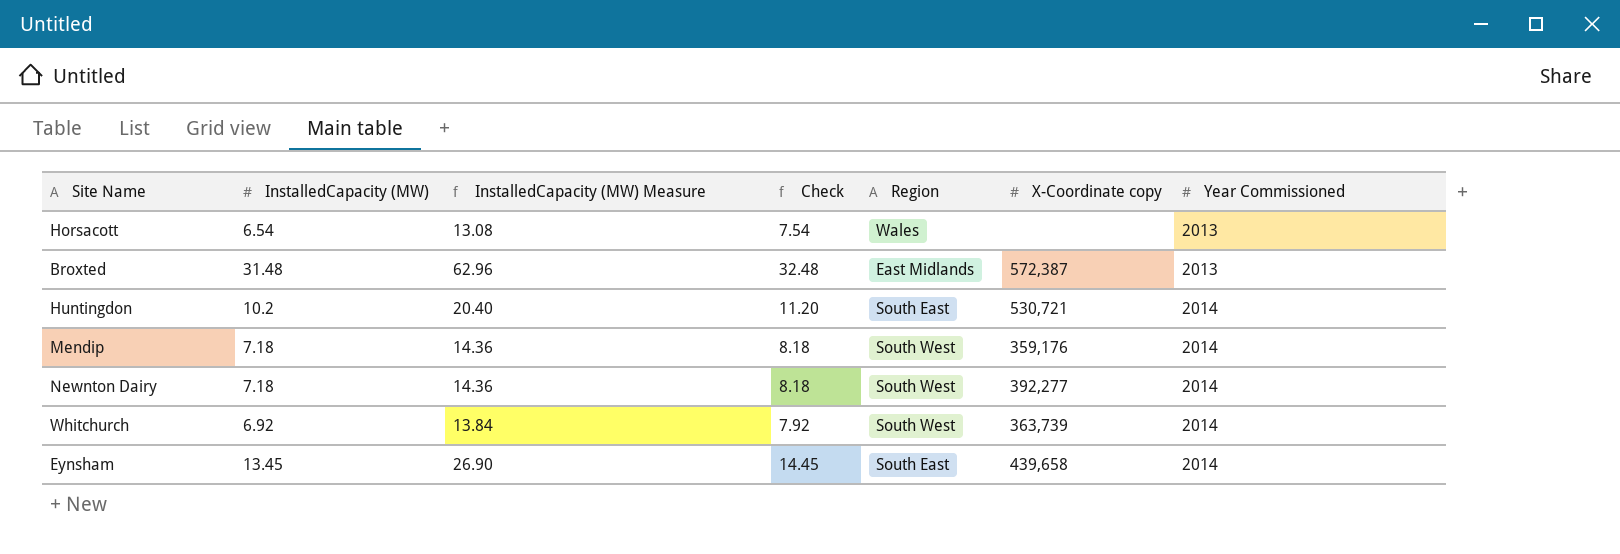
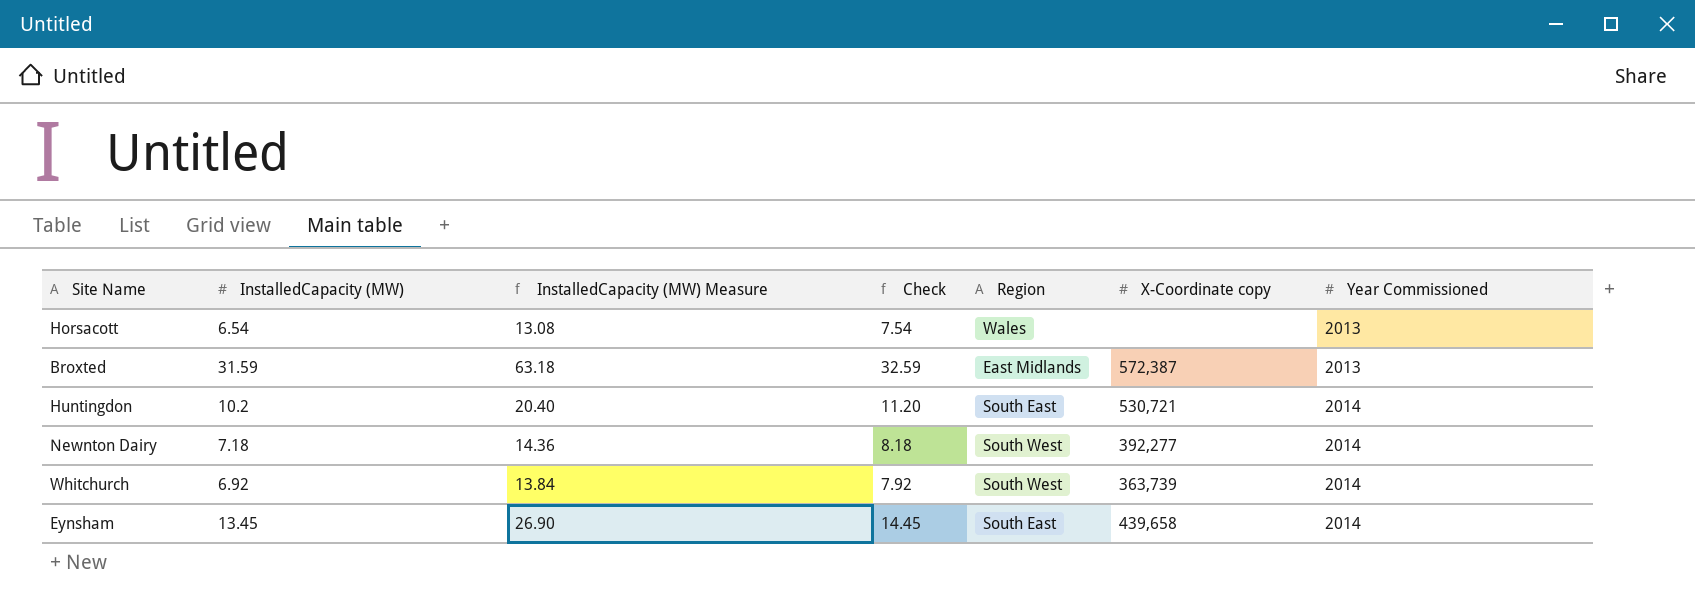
row Mendip: 7.18 | 14.36 | 8.18 | South West | 359,176 | 2014 -> none
Broxted | InstalledCapacity (MW): 31.48 -> 31.59
Broxted | InstalledCapacity (MW) Measure: 62.96 -> 63.18
Broxted | Check: 32.48 -> 32.59

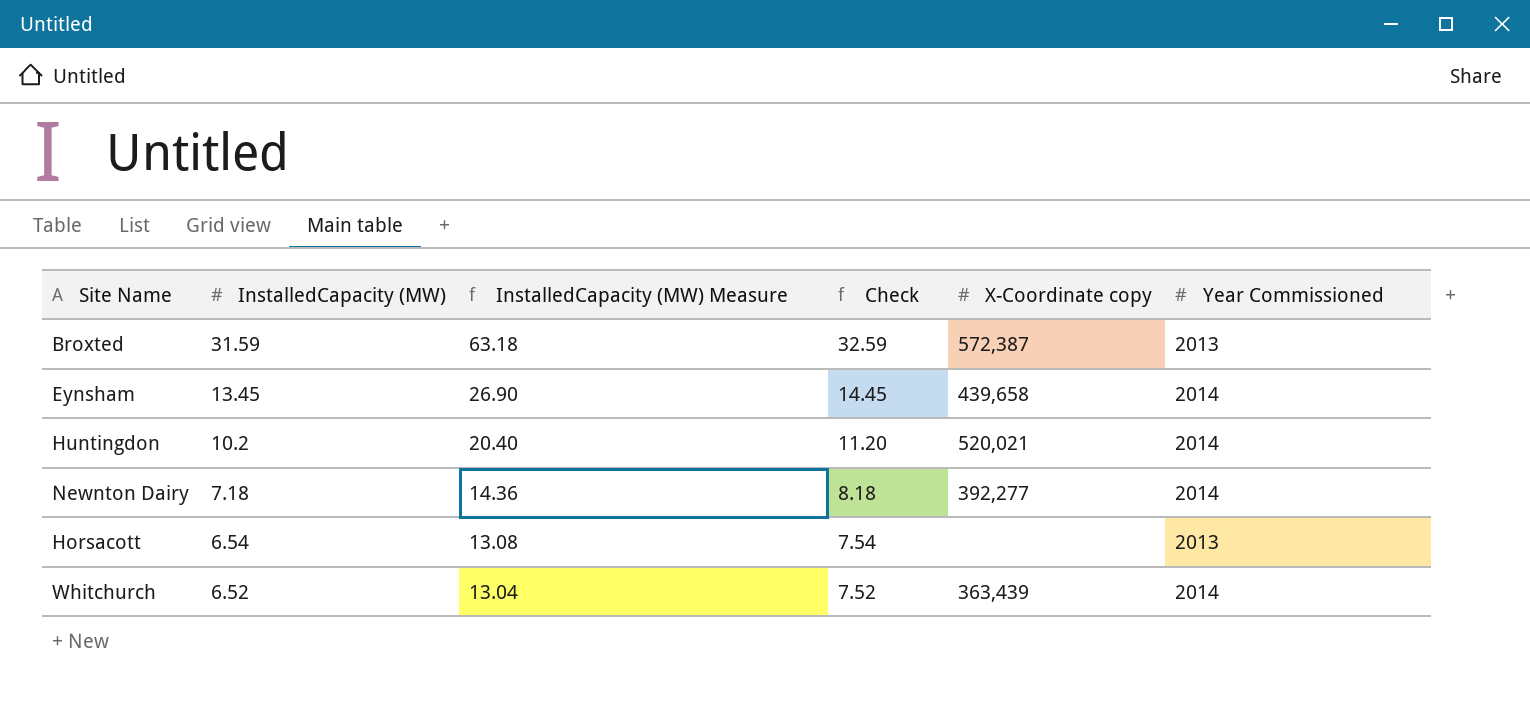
row order: Year Commissioned ascending -> InstalledCapacity (MW) descending
column Region | position: 5 -> none
Huntingdon | X-Coordinate copy: 530,721 -> 520,021
Whitchurch | InstalledCapacity (MW): 6.92 -> 6.52
Whitchurch | InstalledCapacity (MW) Measure: 13.84 -> 13.04
Whitchurch | Check: 7.92 -> 7.52
Whitchurch | X-Coordinate copy: 363,739 -> 363,439

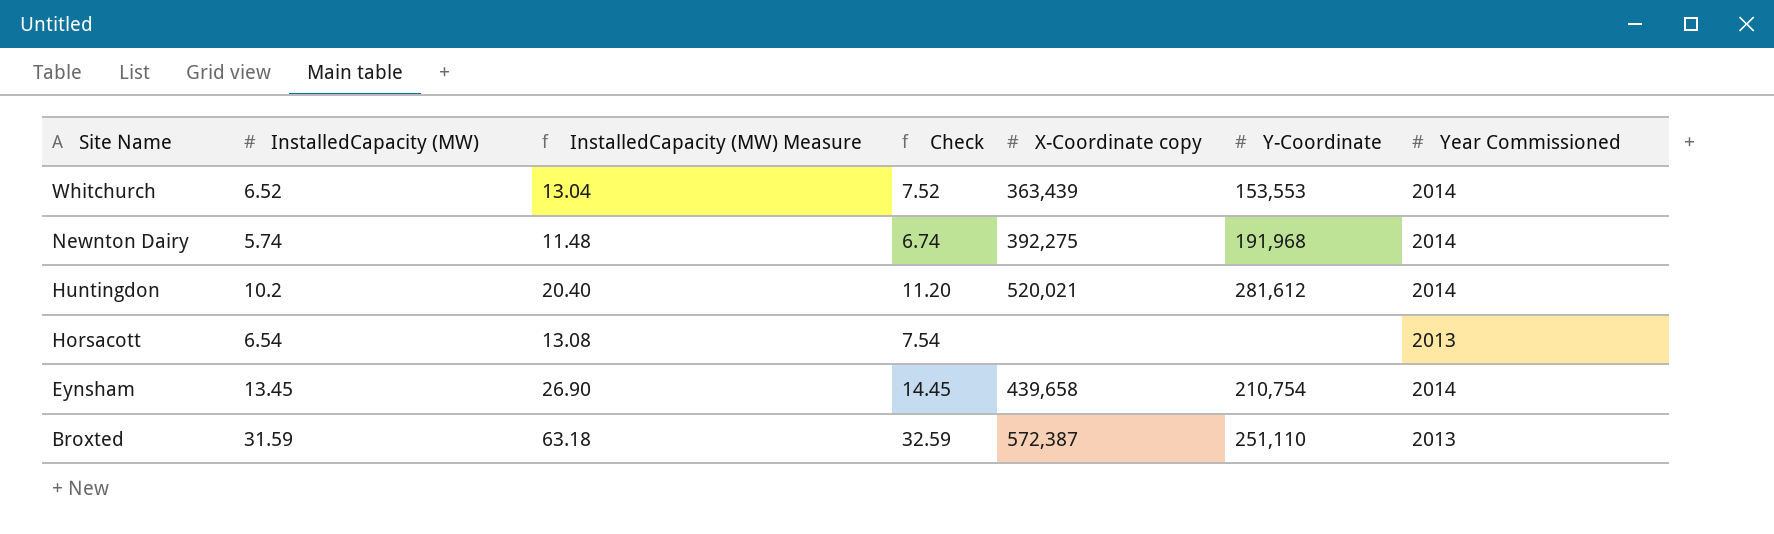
row order: InstalledCapacity (MW) descending -> Site Name descending
column Y-Coordinate | position: none -> 6
Newnton Dairy | InstalledCapacity (MW): 7.18 -> 5.74
Newnton Dairy | InstalledCapacity (MW) Measure: 14.36 -> 11.48
Newnton Dairy | Check: 8.18 -> 6.74
Newnton Dairy | X-Coordinate copy: 392,277 -> 392,275

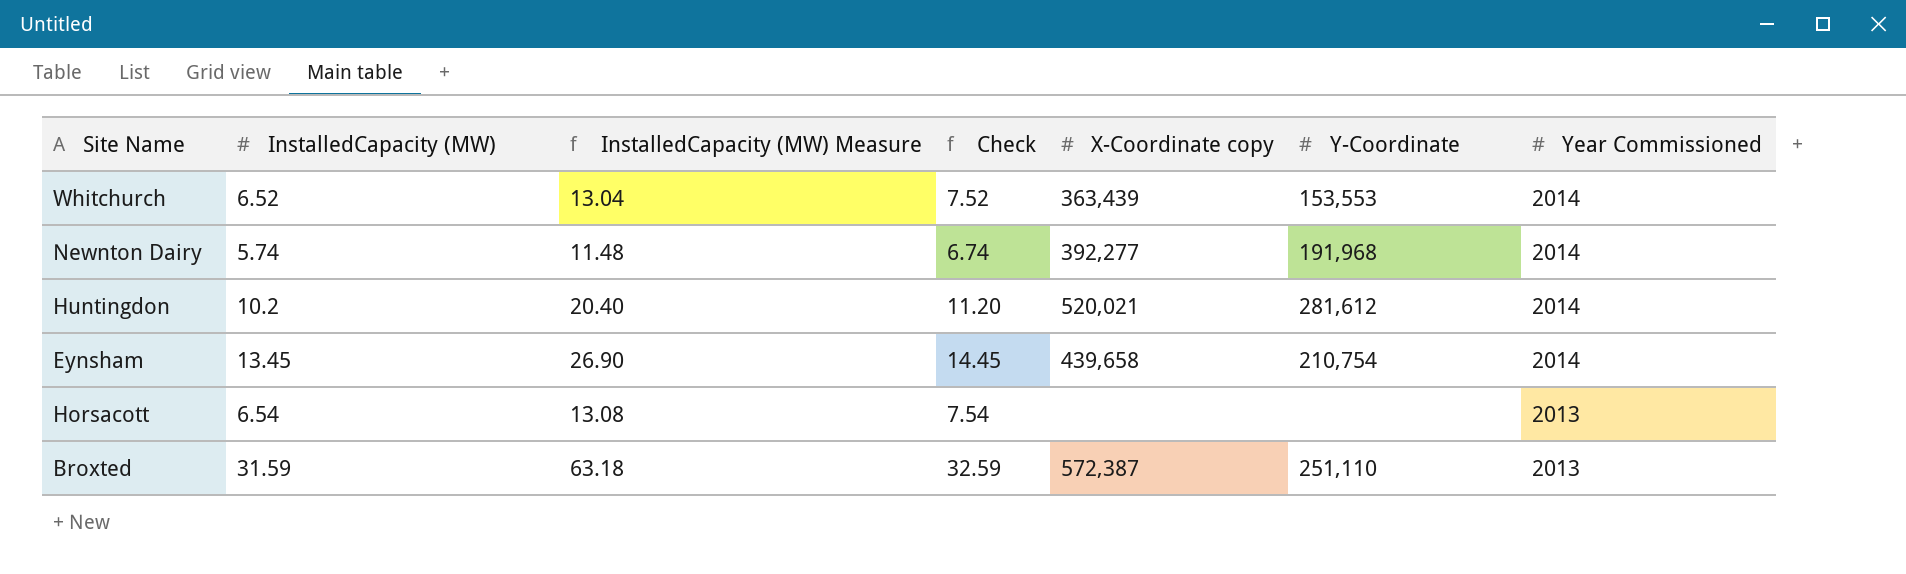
row order: Site Name descending -> Year Commissioned descending
Newnton Dairy | X-Coordinate copy: 392,275 -> 392,277

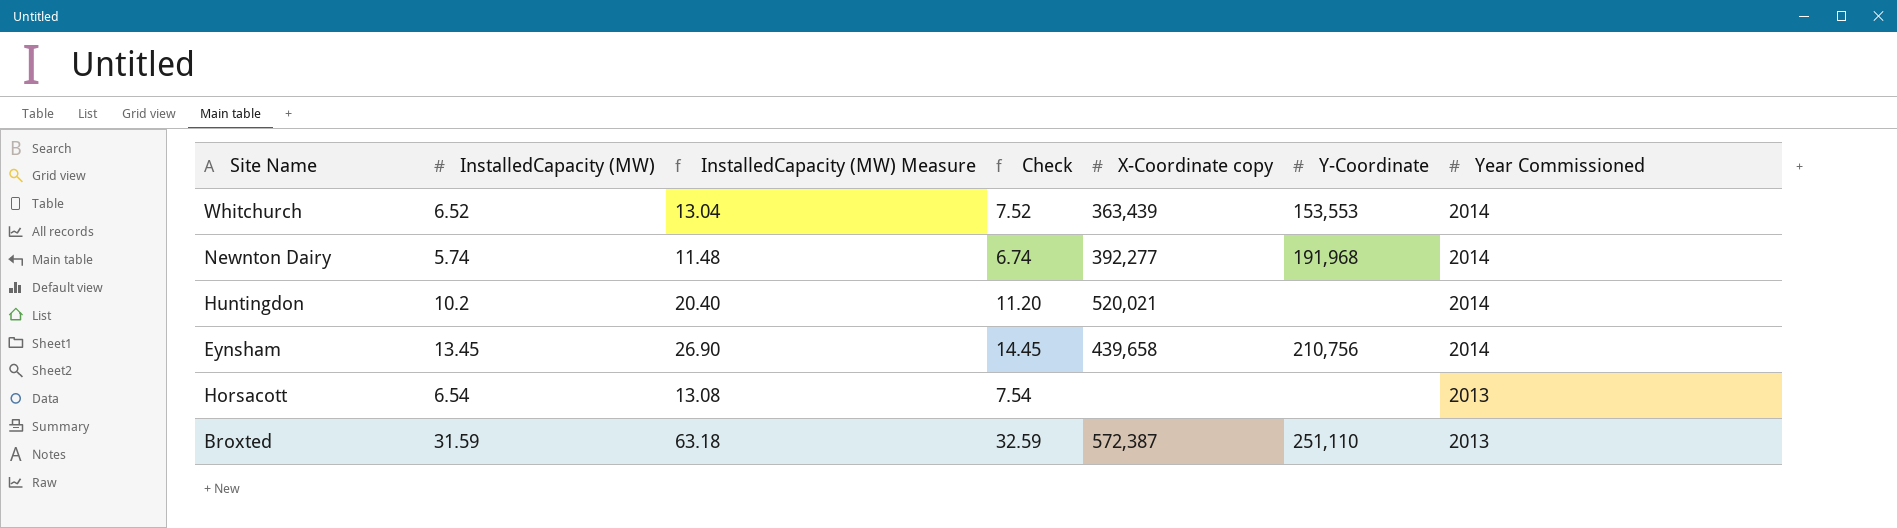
Huntingdon | Y-Coordinate: 281,612 -> none
Eynsham | Y-Coordinate: 210,754 -> 210,756

